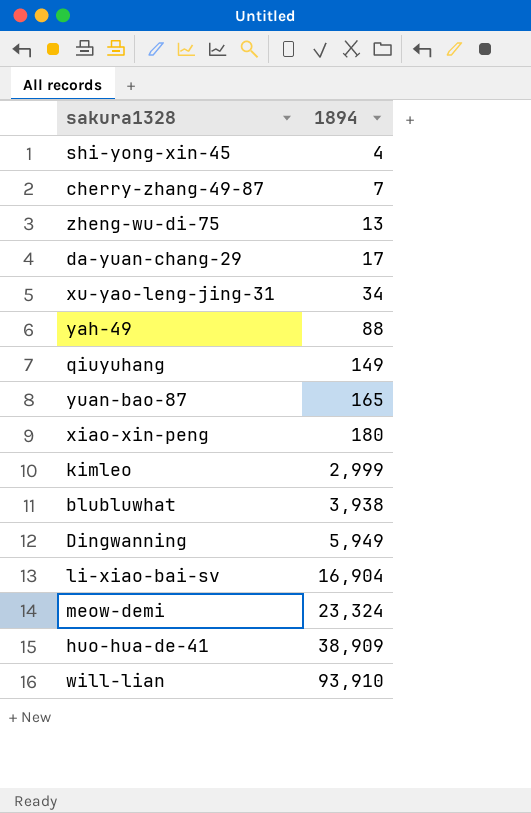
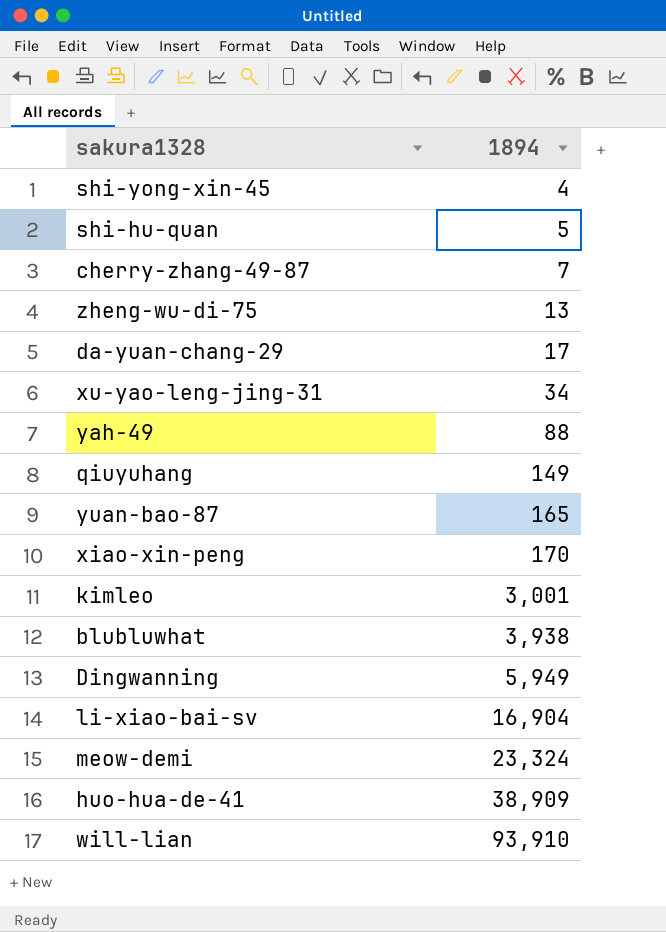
row shi-hu-quan: none -> 5
xiao-xin-peng | 1894: 180 -> 170
kimleo | 1894: 2,999 -> 3,001

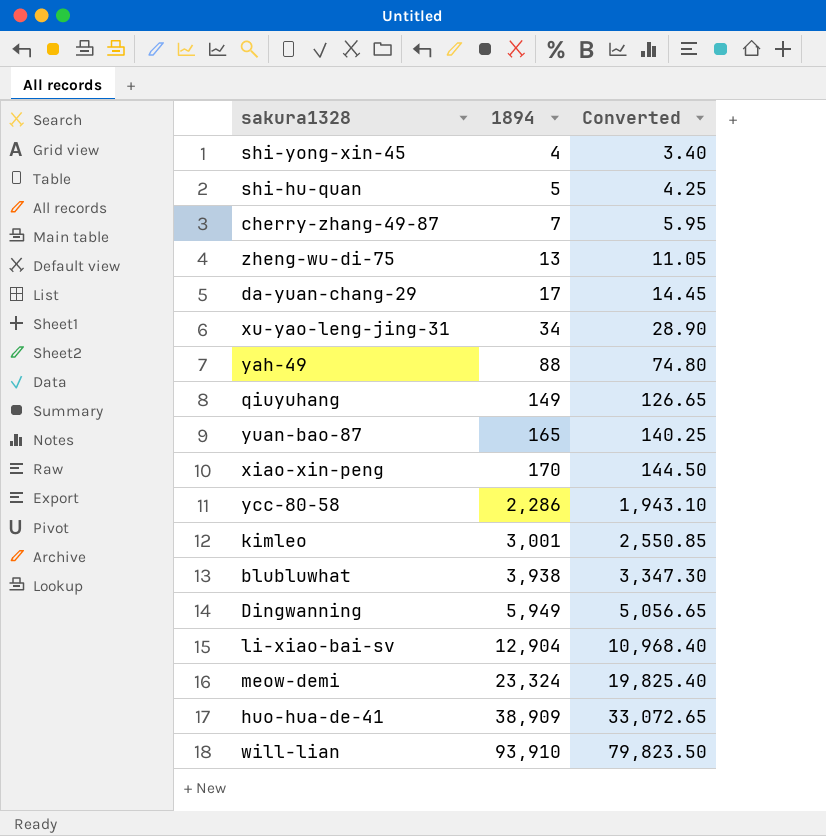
column Converted | formula: none -> [1894] * 0.85
row ycc-80-58: none -> 2,286 | 1,943.10
li-xiao-bai-sv | 1894: 16,904 -> 12,904

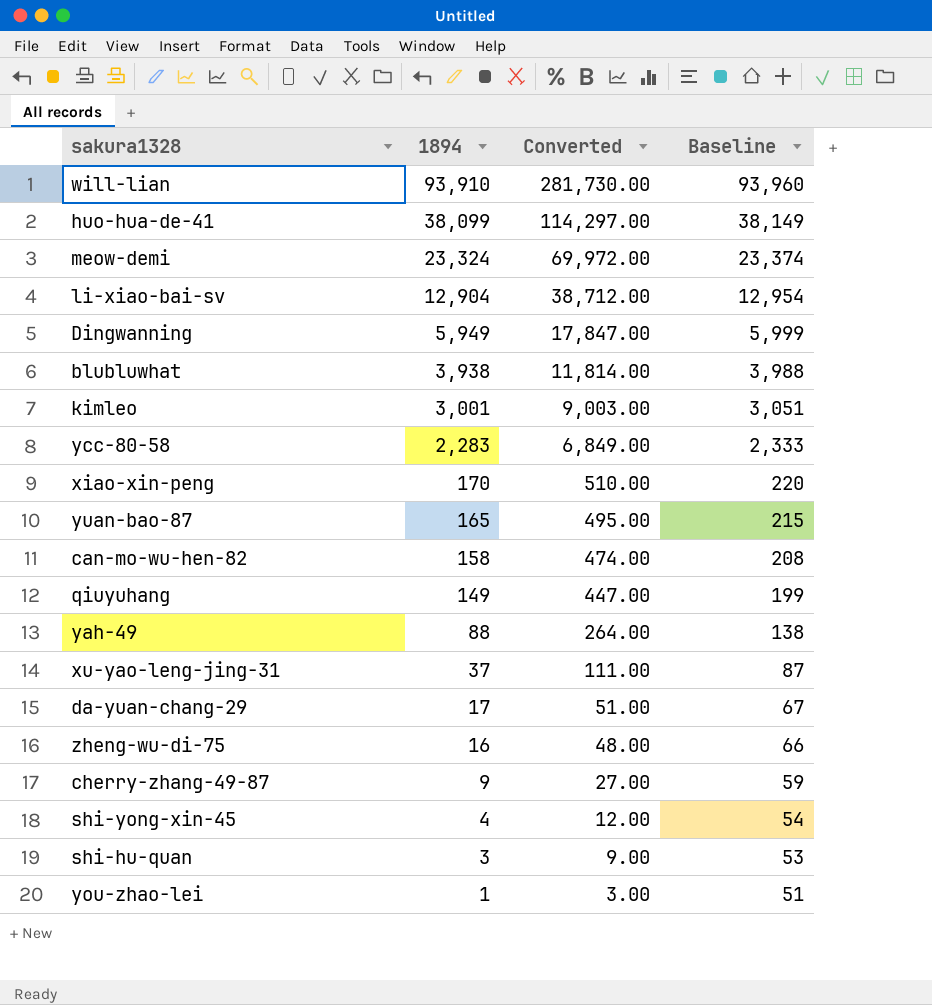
row order: 1894 ascending -> 1894 descending
column Converted | formula: [1894] * 0.85 -> [1894] * 3
column Baseline | formula: none -> [1894] + 50
huo-hua-de-41 | 1894: 38,909 -> 38,099
ycc-80-58 | 1894: 2,286 -> 2,283
row can-mo-wu-hen-82: none -> 158 | 474.00 | 208
xu-yao-leng-jing-31 | 1894: 34 -> 37
zheng-wu-di-75 | 1894: 13 -> 16
cherry-zhang-49-87 | 1894: 7 -> 9
shi-hu-quan | 1894: 5 -> 3
row you-zhao-lei: none -> 1 | 3.00 | 51

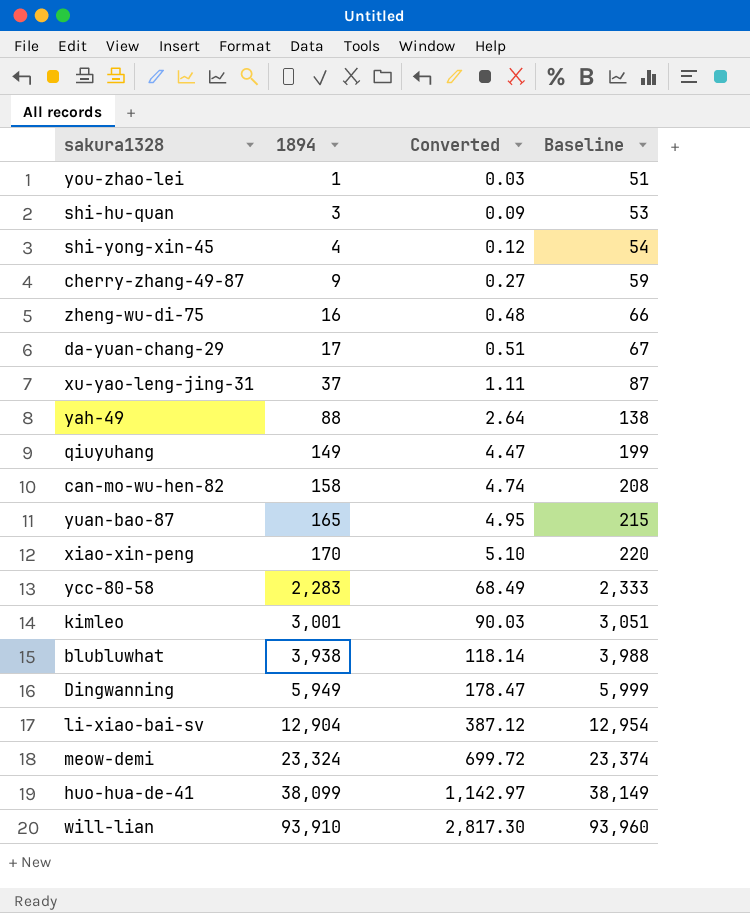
row order: 1894 descending -> 1894 ascending
column Converted | formula: [1894] * 3 -> [1894] * 0.03

